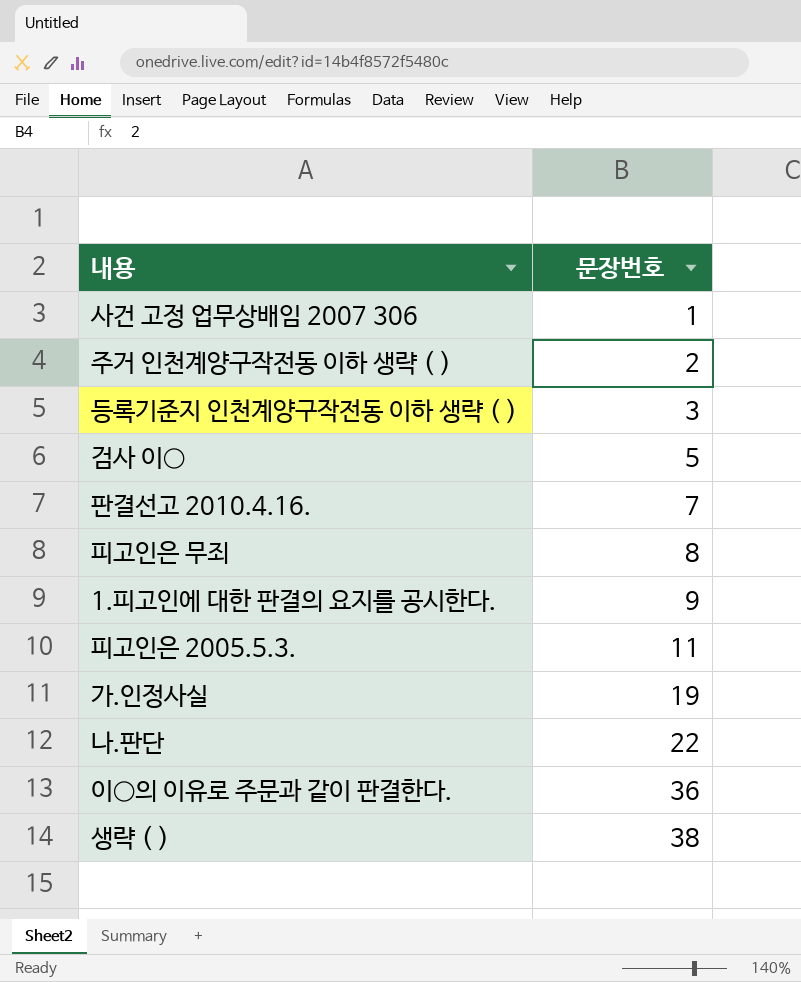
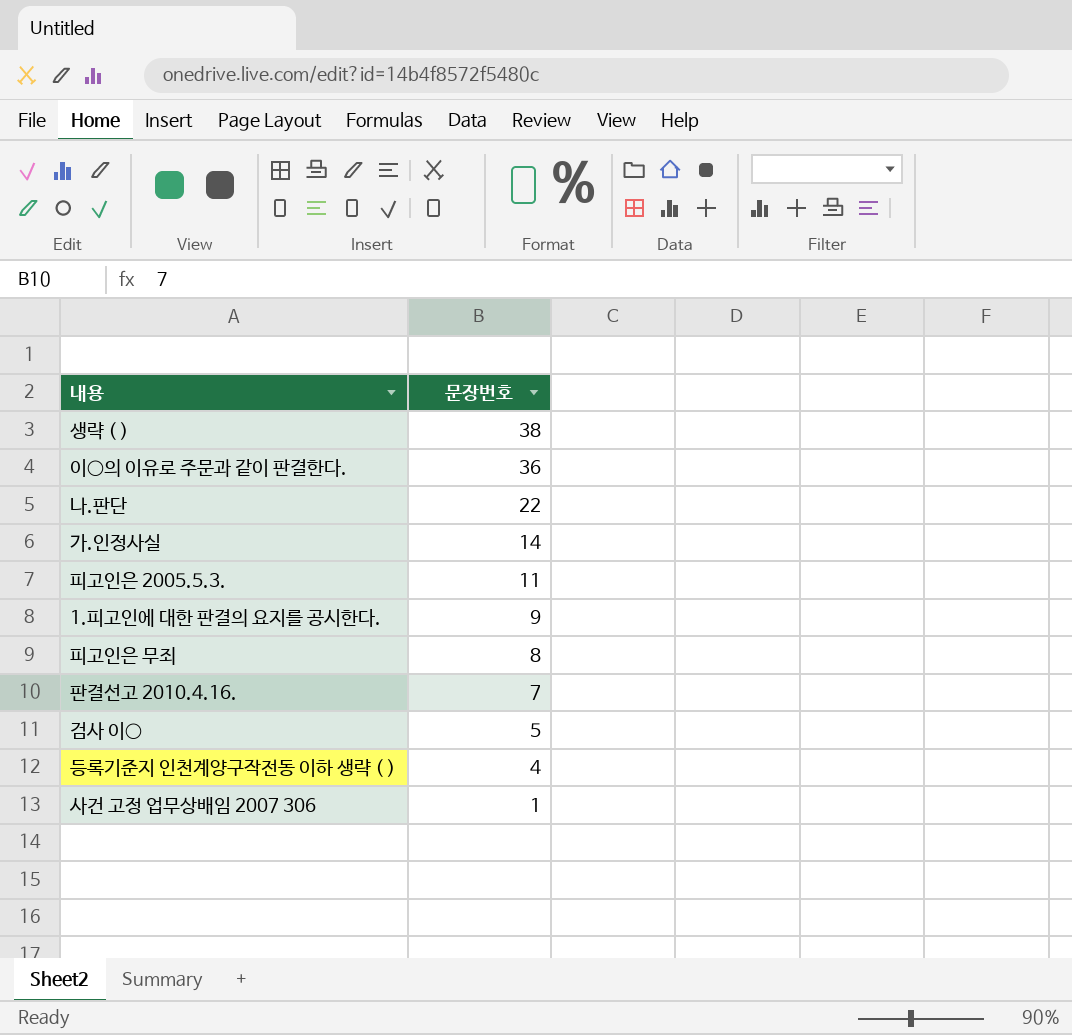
row order: 문장번호 ascending -> 문장번호 descending
row 주거 인천계양구작전동 이하 생략 ( ): 2 -> none
가.인정사실 | 문장번호: 19 -> 14
등록기준지 인천계양구작전동 이하 생략 ( ) | 문장번호: 3 -> 4

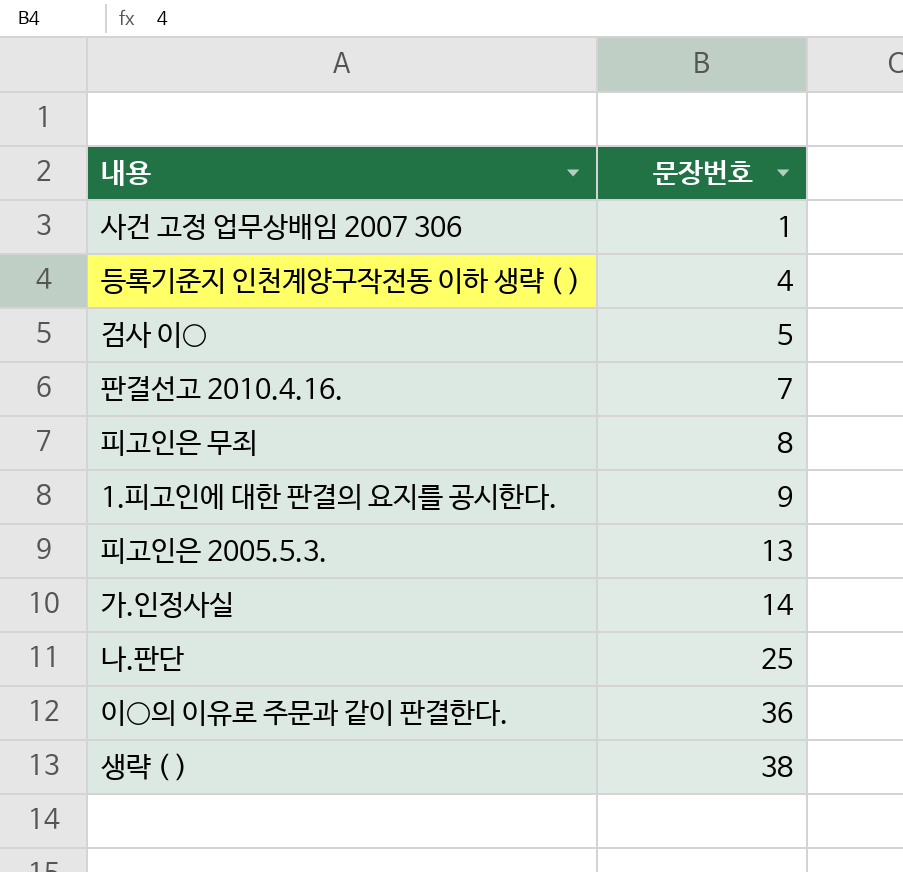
row order: 문장번호 descending -> 문장번호 ascending
피고인은 2005.5.3. | 문장번호: 11 -> 13
나.판단 | 문장번호: 22 -> 25

